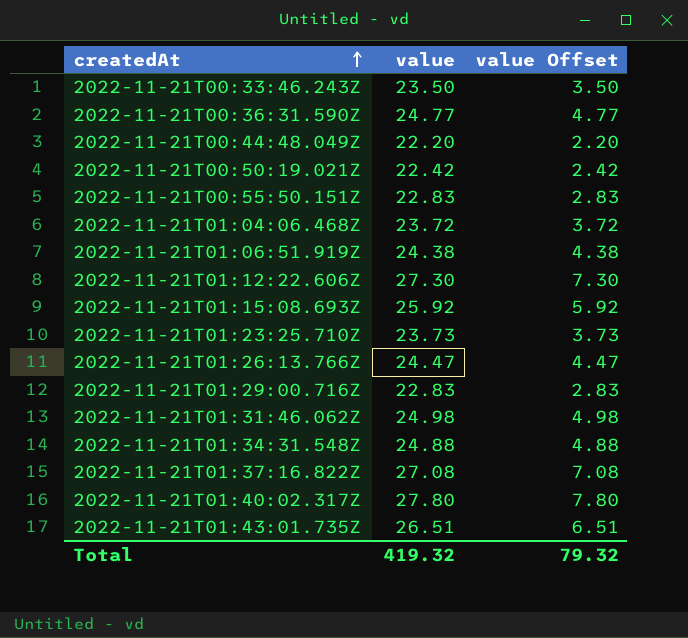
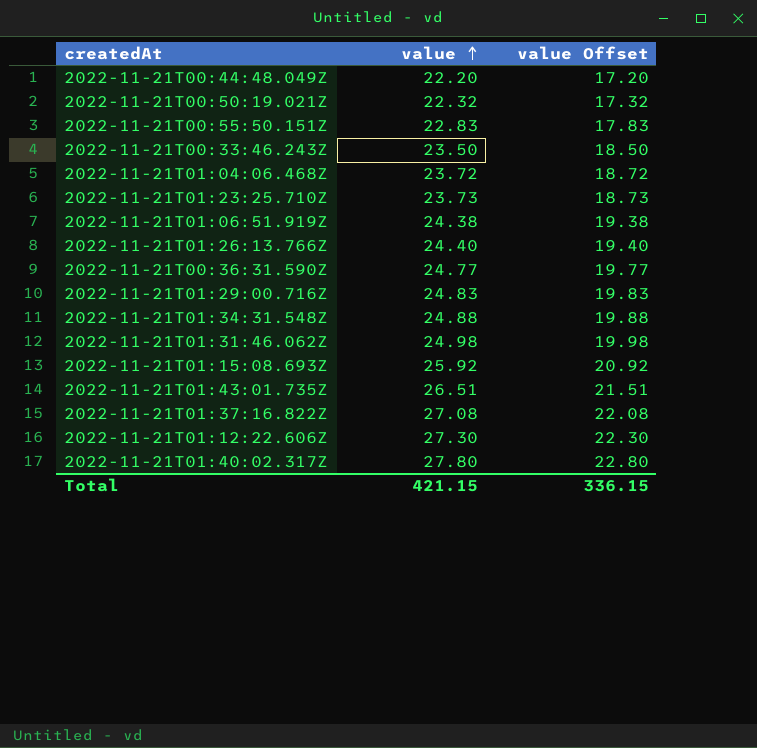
row order: createdAt ascending -> value ascending
column value Offset | formula: [value] - 20 -> [value] - 5
2022-11-21T00:50:19.021Z | value: 22.42 -> 22.32
2022-11-21T01:26:13.766Z | value: 24.47 -> 24.40
2022-11-21T01:29:00.716Z | value: 22.83 -> 24.83
Total | value: 419.32 -> 421.15
Total | value Offset: 79.32 -> 336.15

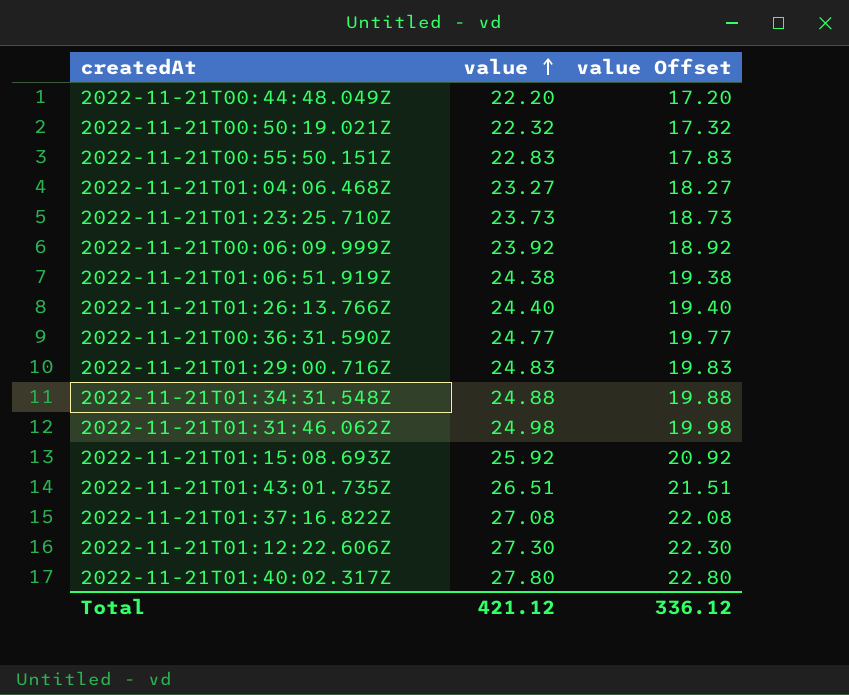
row 2022-11-21T00:33:46.243Z: 23.50 | 18.50 -> none
2022-11-21T01:04:06.468Z | value: 23.72 -> 23.27
2022-11-21T01:04:06.468Z | value Offset: 18.72 -> 18.27
row 2022-11-21T00:06:09.999Z: none -> 23.92 | 18.92
Total | value: 421.15 -> 421.12
Total | value Offset: 336.15 -> 336.12

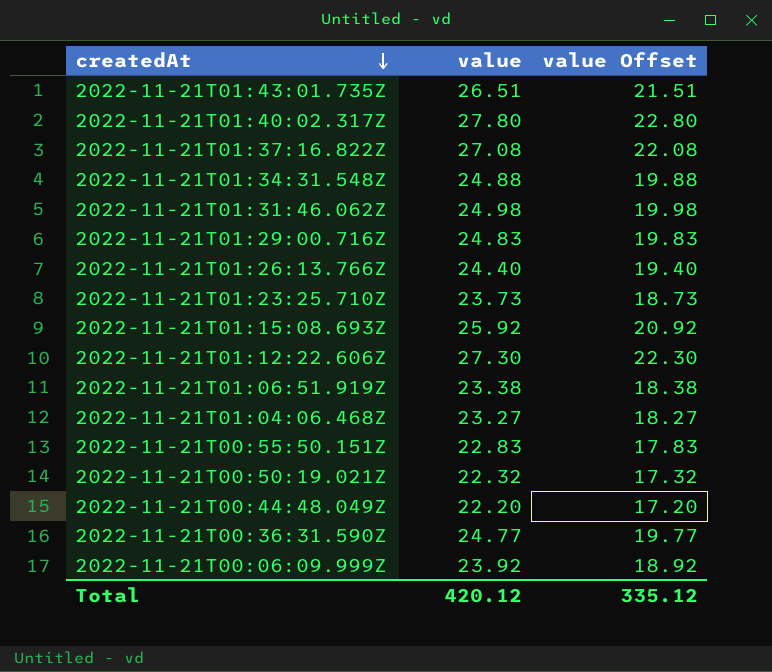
row order: value ascending -> createdAt descending
2022-11-21T01:06:51.919Z | value: 24.38 -> 23.38
2022-11-21T01:06:51.919Z | value Offset: 19.38 -> 18.38
Total | value: 421.12 -> 420.12
Total | value Offset: 336.12 -> 335.12

